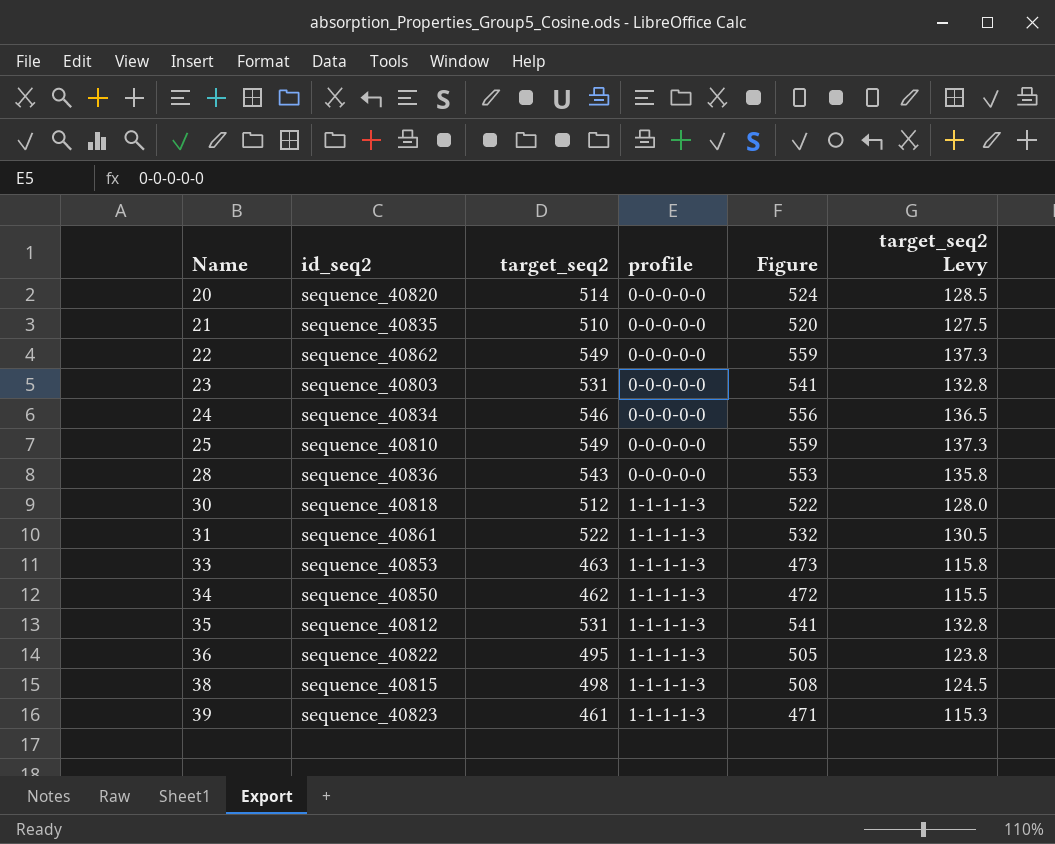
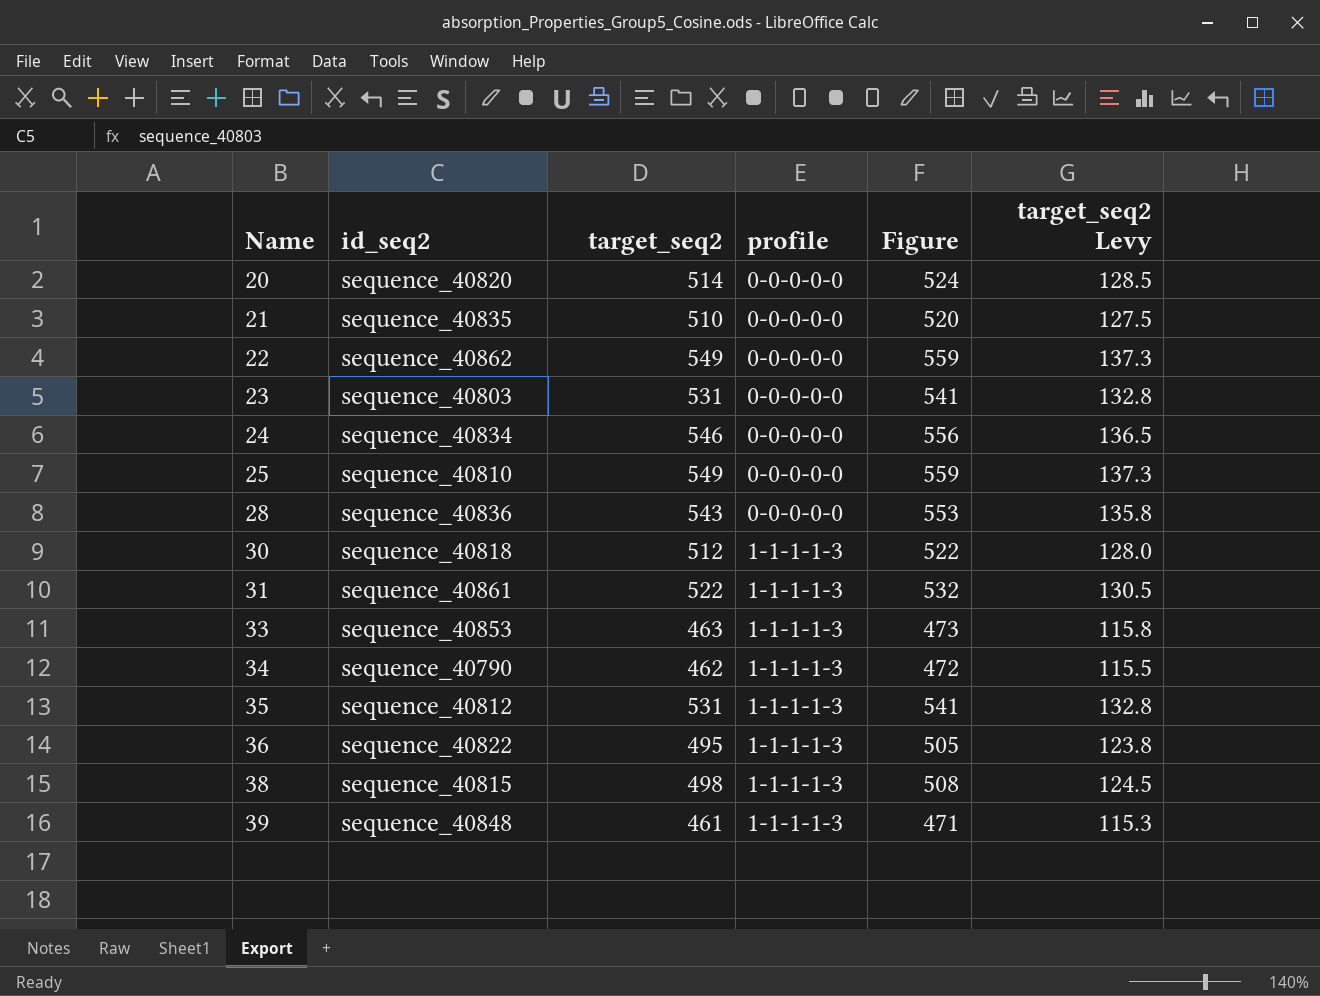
34 | id_seq2: sequence_40850 -> sequence_40790
39 | id_seq2: sequence_40823 -> sequence_40848

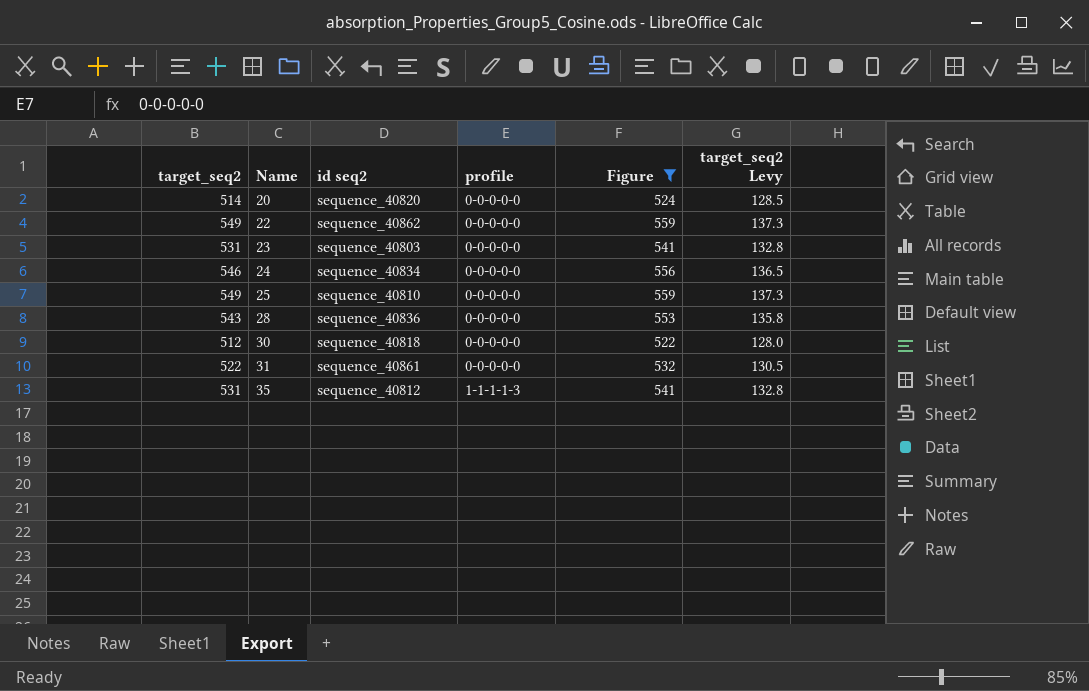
filter: none -> Figure >= 522
column target_seq2 | position: 3 -> 1
column name: id_seq2 -> id seq2
30 | profile: 1-1-1-1-3 -> 0-0-0-0-0
31 | profile: 1-1-1-1-3 -> 0-0-0-0-0

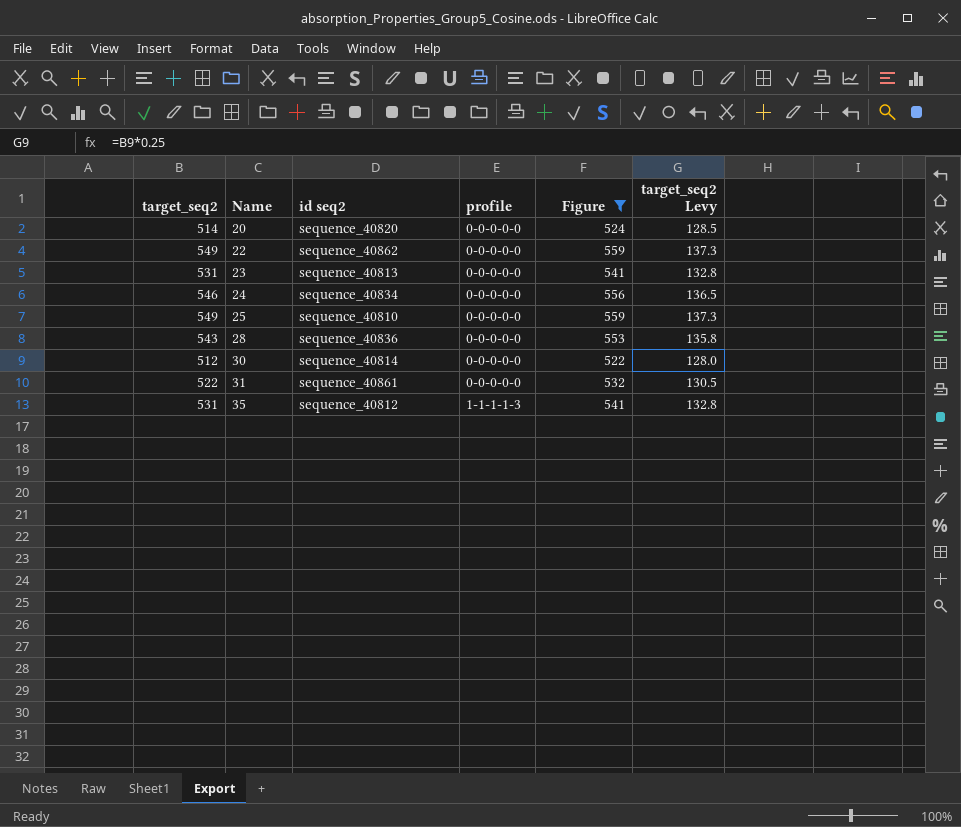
23 | id seq2: sequence_40803 -> sequence_40813
30 | id seq2: sequence_40818 -> sequence_40814

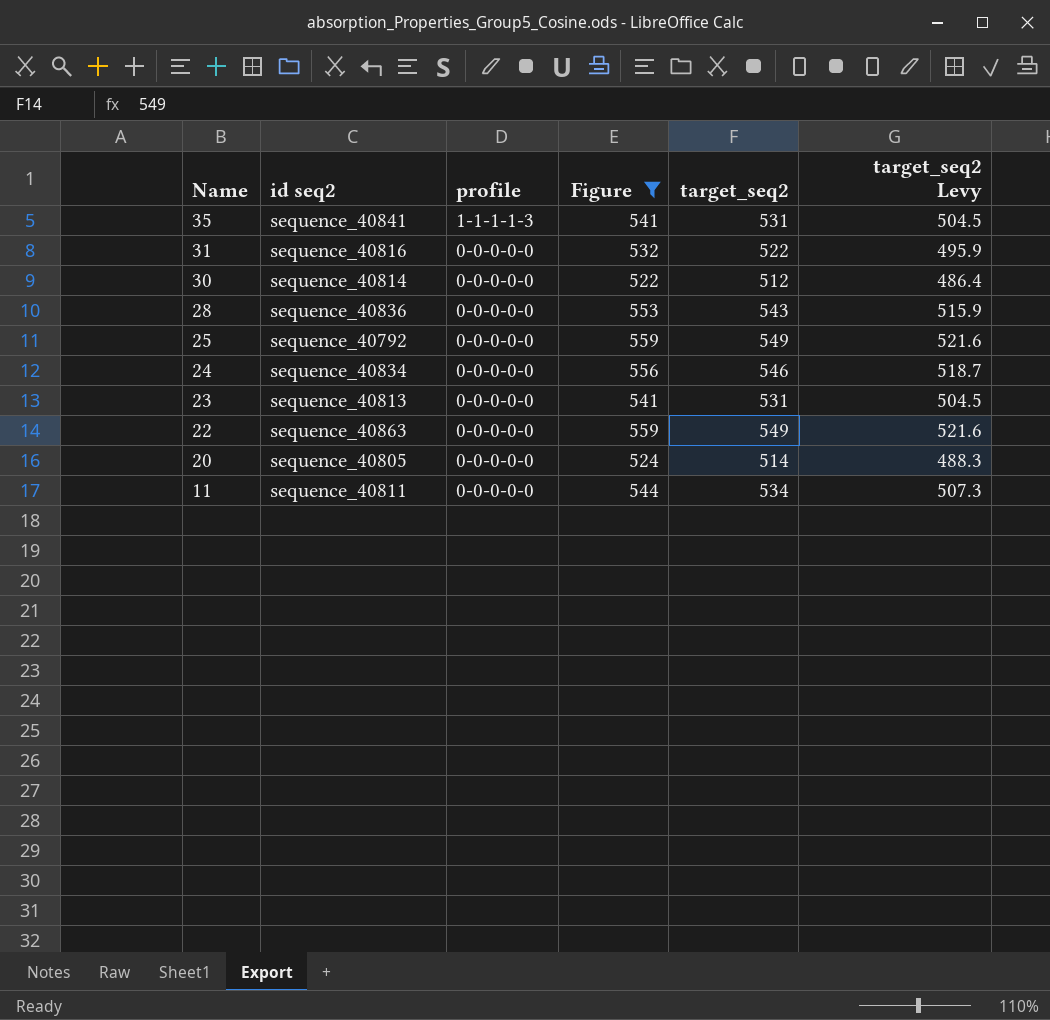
row order: Name ascending -> Name descending
column target_seq2 | position: 1 -> 5
column target_seq2 Levy | formula: [target_seq2] * 0.25 -> [target_seq2] * 0.95
35 | id seq2: sequence_40812 -> sequence_40841
31 | id seq2: sequence_40861 -> sequence_40816
25 | id seq2: sequence_40810 -> sequence_40792
22 | id seq2: sequence_40862 -> sequence_40863
20 | id seq2: sequence_40820 -> sequence_40805
row 11: none -> sequence_40811 | 0-0-0-0-0 | 544 | 534 | 507.3

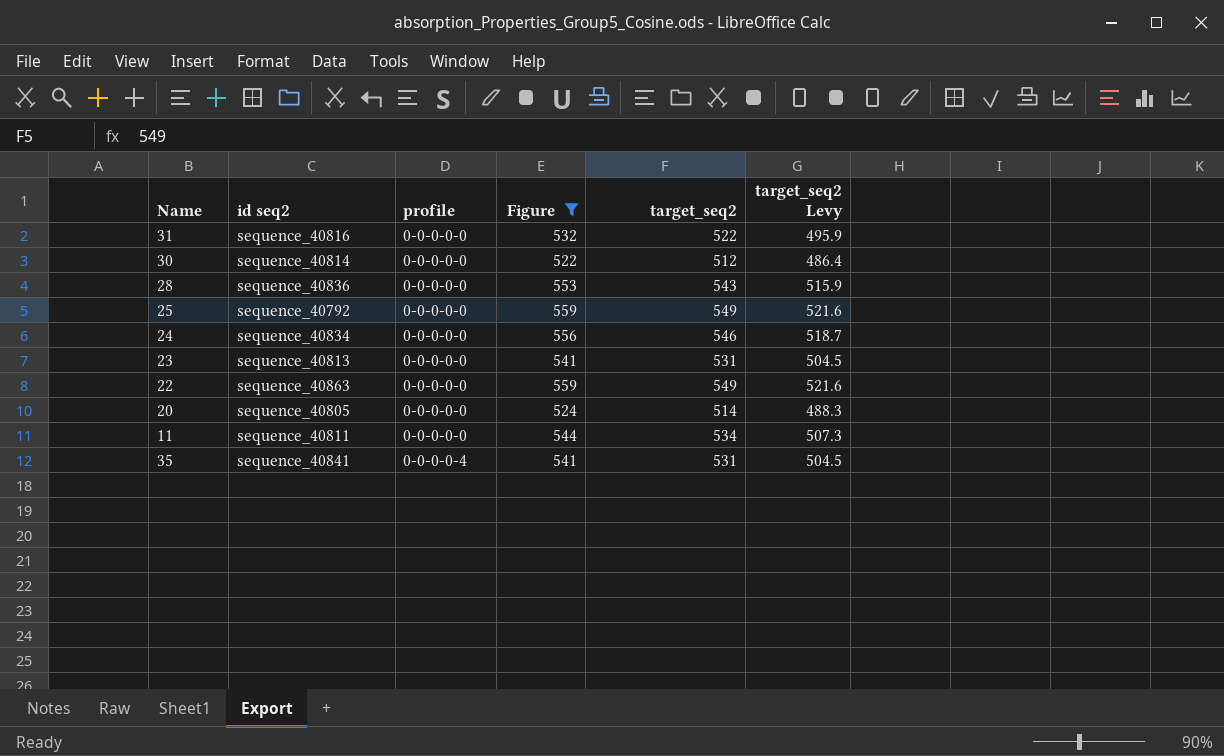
row order: Name descending -> profile ascending
35 | profile: 1-1-1-1-3 -> 0-0-0-0-4

